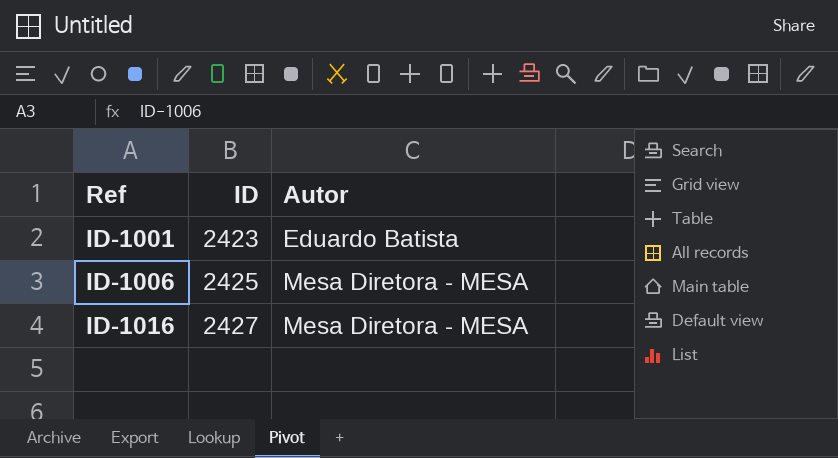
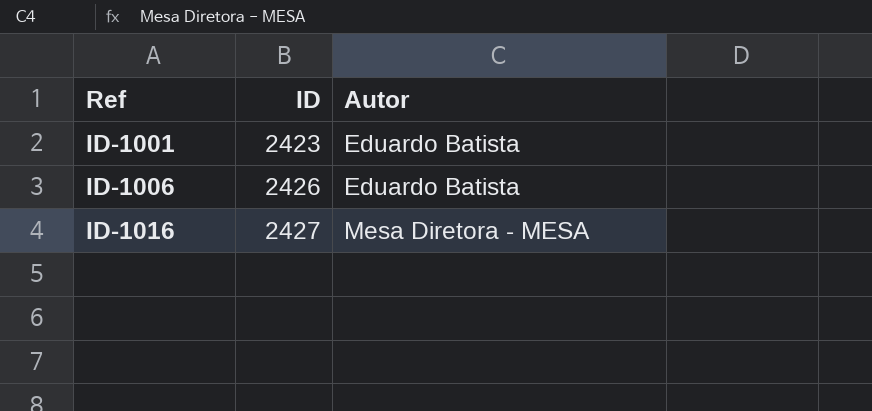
ID-1006 | ID: 2425 -> 2426
ID-1006 | Autor: Mesa Diretora - MESA -> Eduardo Batista

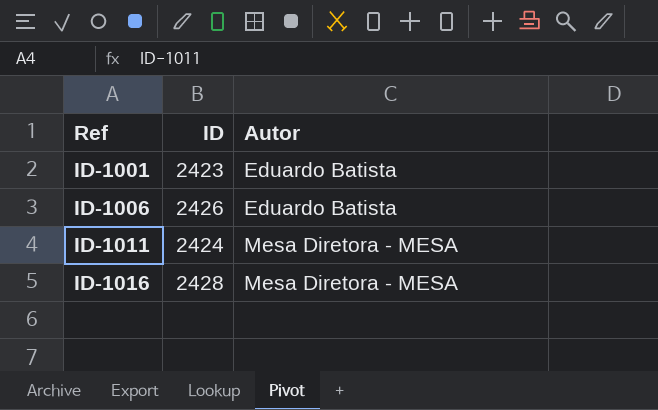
row ID-1011: none -> 2424 | Mesa Diretora - MESA
ID-1016 | ID: 2427 -> 2428

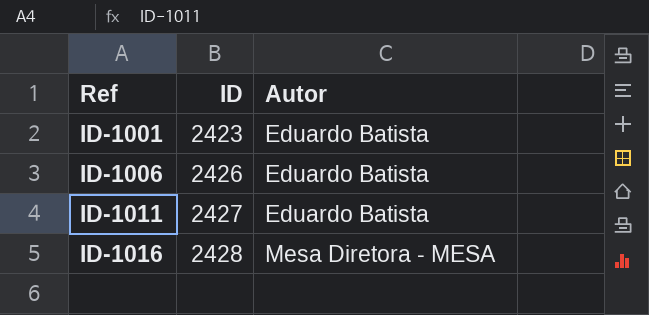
ID-1011 | ID: 2424 -> 2427
ID-1011 | Autor: Mesa Diretora - MESA -> Eduardo Batista

